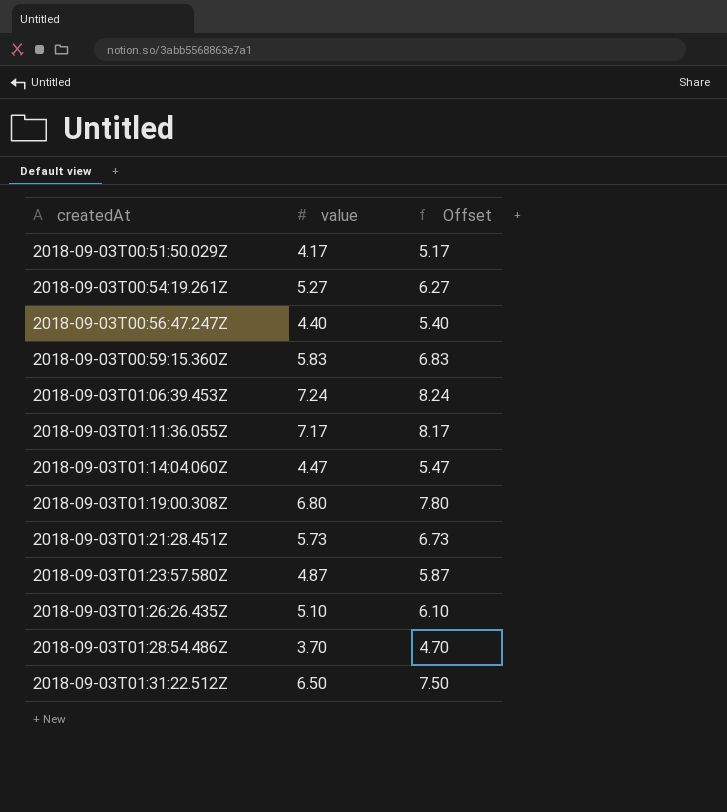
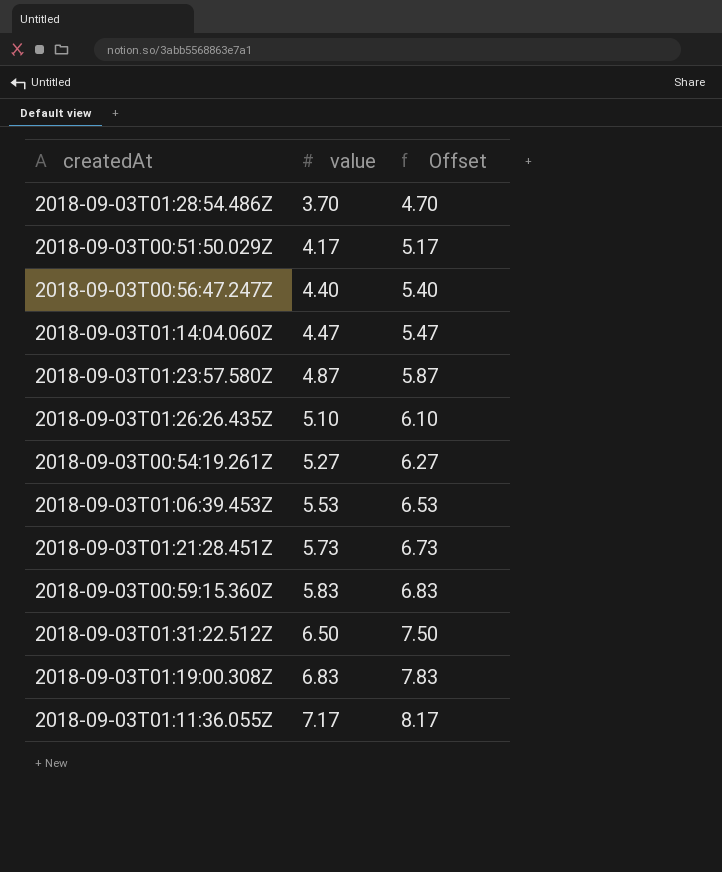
row order: createdAt ascending -> value ascending
2018-09-03T01:06:39.453Z | value: 7.24 -> 5.53
2018-09-03T01:06:39.453Z | Offset: 8.24 -> 6.53
2018-09-03T01:19:00.308Z | value: 6.80 -> 6.83
2018-09-03T01:19:00.308Z | Offset: 7.80 -> 7.83

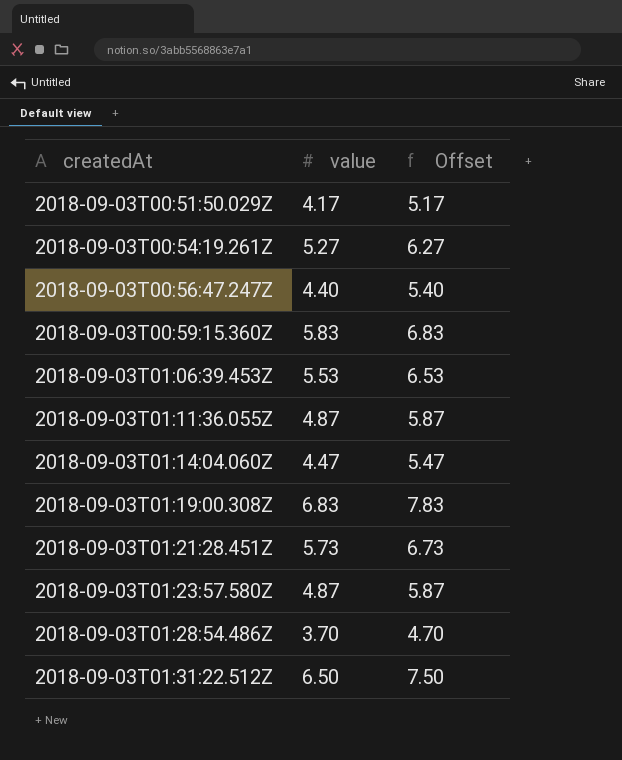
row order: value ascending -> createdAt ascending
row 2018-09-03T01:26:26.435Z: 5.10 | 6.10 -> none
2018-09-03T01:11:36.055Z | value: 7.17 -> 4.87
2018-09-03T01:11:36.055Z | Offset: 8.17 -> 5.87

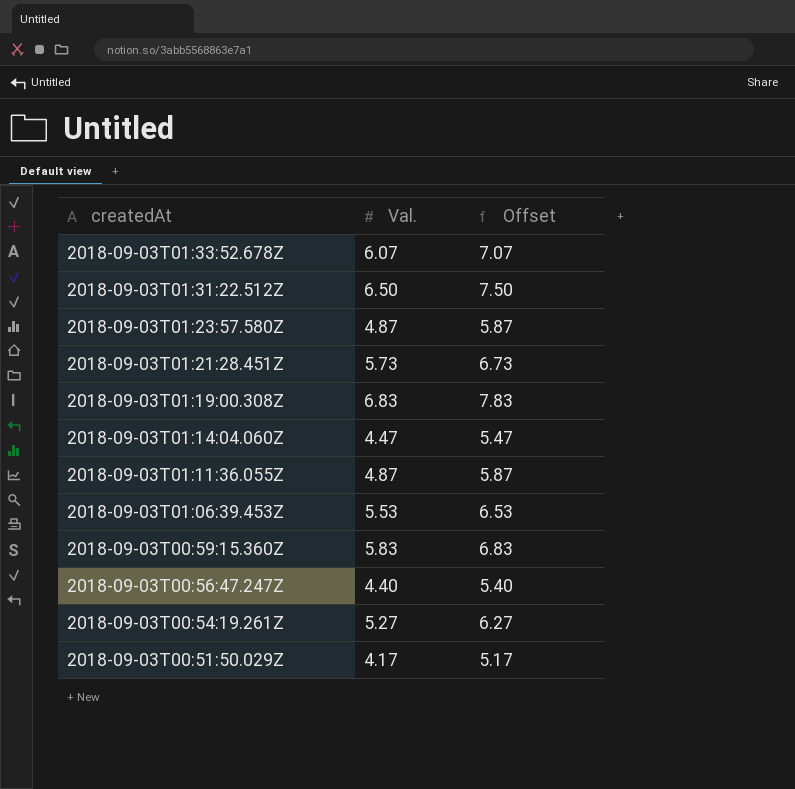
row order: createdAt ascending -> createdAt descending
column name: value -> Val.
row 2018-09-03T01:28:54.486Z: 3.70 | 4.70 -> none
row 2018-09-03T01:33:52.678Z: none -> 6.07 | 7.07

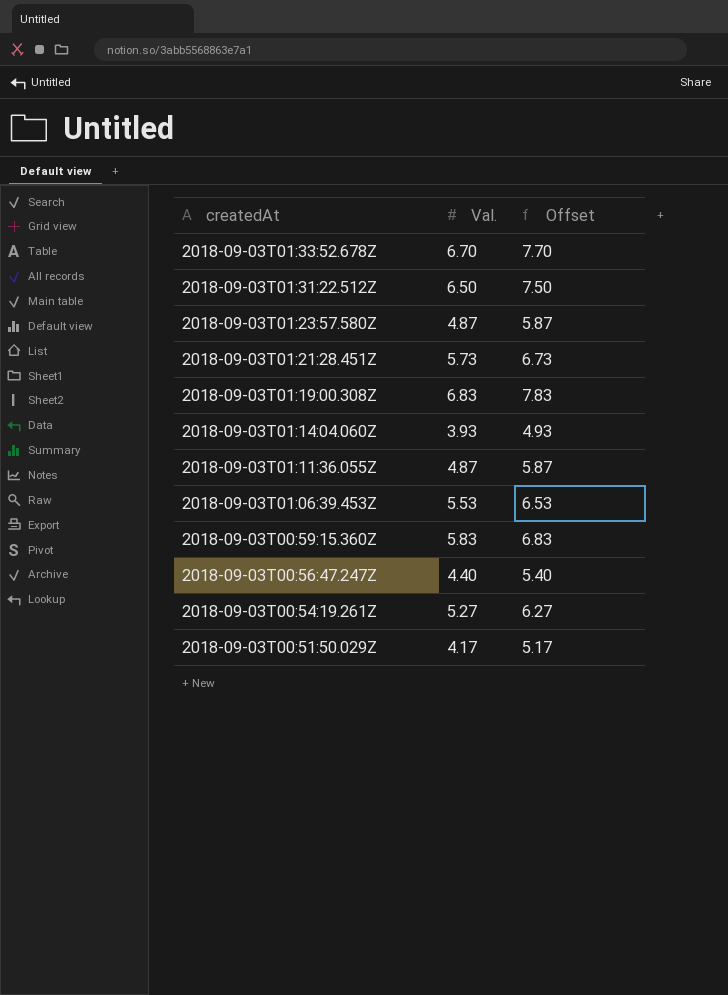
2018-09-03T01:33:52.678Z | Val.: 6.07 -> 6.70
2018-09-03T01:33:52.678Z | Offset: 7.07 -> 7.70
2018-09-03T01:14:04.060Z | Val.: 4.47 -> 3.93
2018-09-03T01:14:04.060Z | Offset: 5.47 -> 4.93

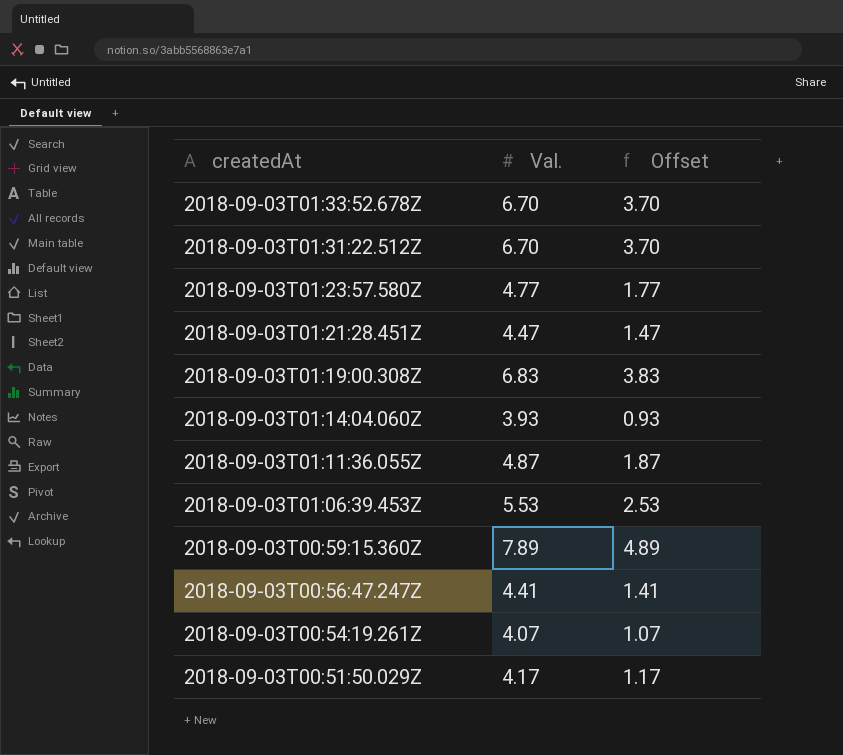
column Offset | formula: [Val.] + 1 -> [Val.] - 3
2018-09-03T01:31:22.512Z | Val.: 6.50 -> 6.70
2018-09-03T01:23:57.580Z | Val.: 4.87 -> 4.77
2018-09-03T01:21:28.451Z | Val.: 5.73 -> 4.47
2018-09-03T00:59:15.360Z | Val.: 5.83 -> 7.89
2018-09-03T00:56:47.247Z | Val.: 4.40 -> 4.41
2018-09-03T00:54:19.261Z | Val.: 5.27 -> 4.07

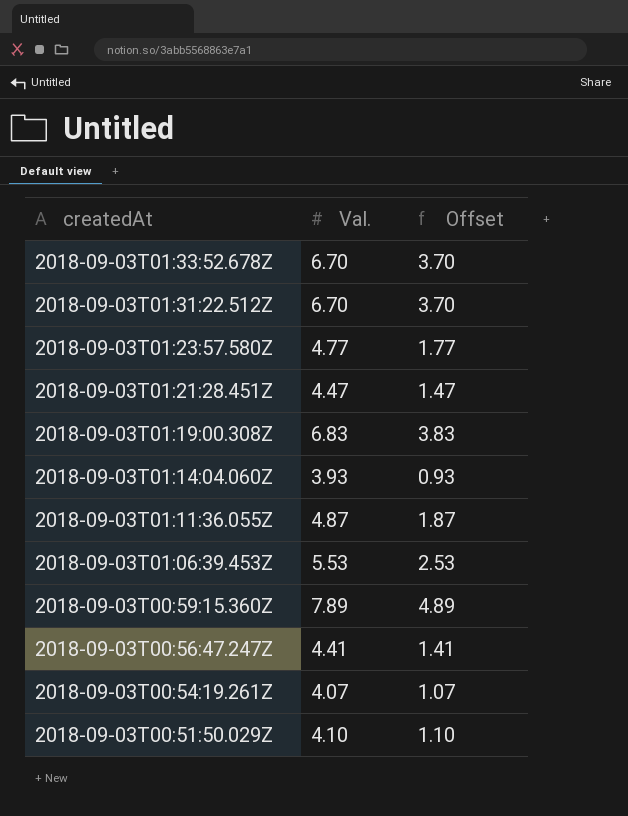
2018-09-03T00:51:50.029Z | Val.: 4.17 -> 4.10
2018-09-03T00:51:50.029Z | Offset: 1.17 -> 1.10

